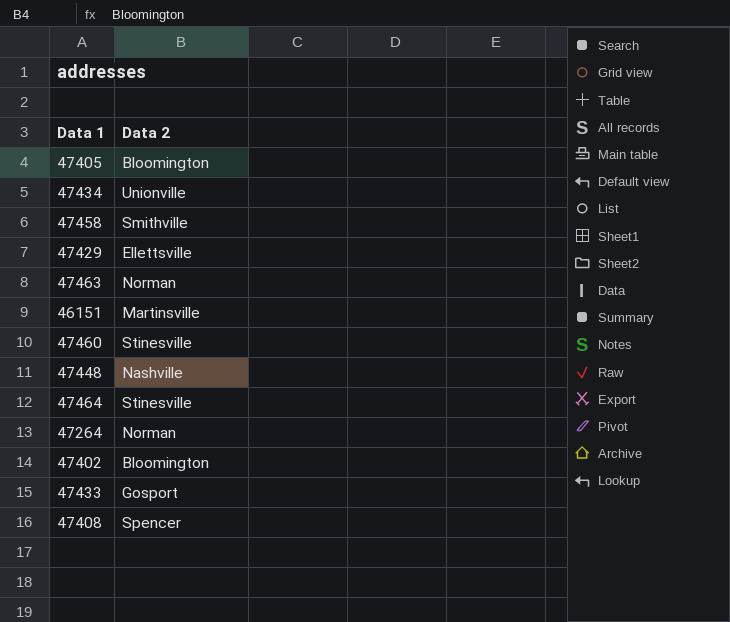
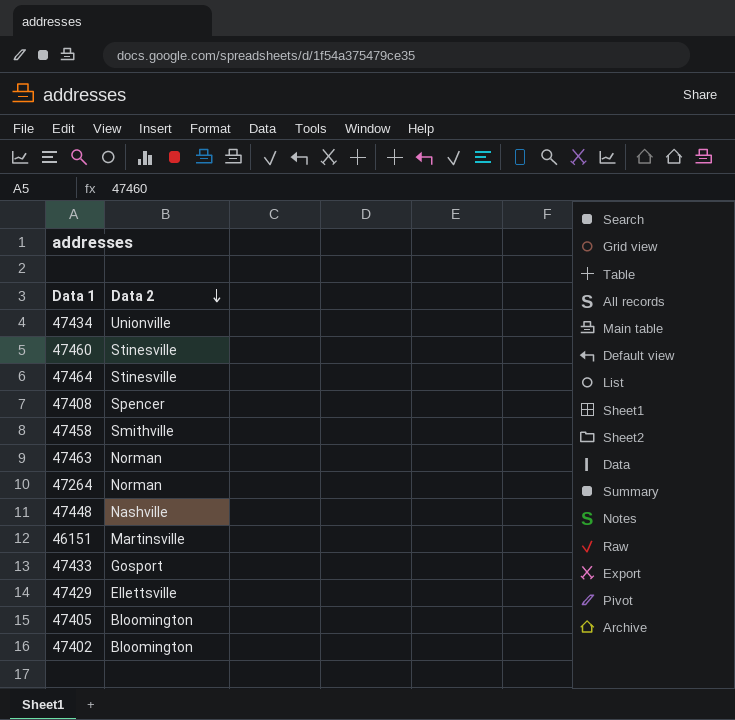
row order: none -> Data 2 descending

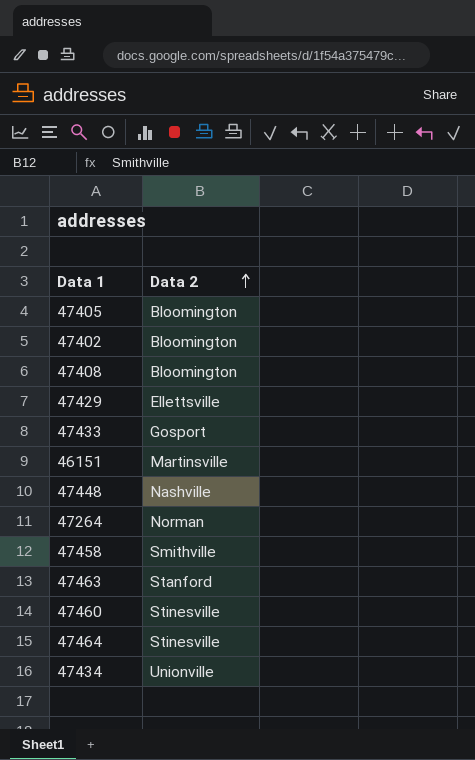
row order: Data 2 descending -> Data 2 ascending
47408 | Data 2: Spencer -> Bloomington
47463 | Data 2: Norman -> Stanford

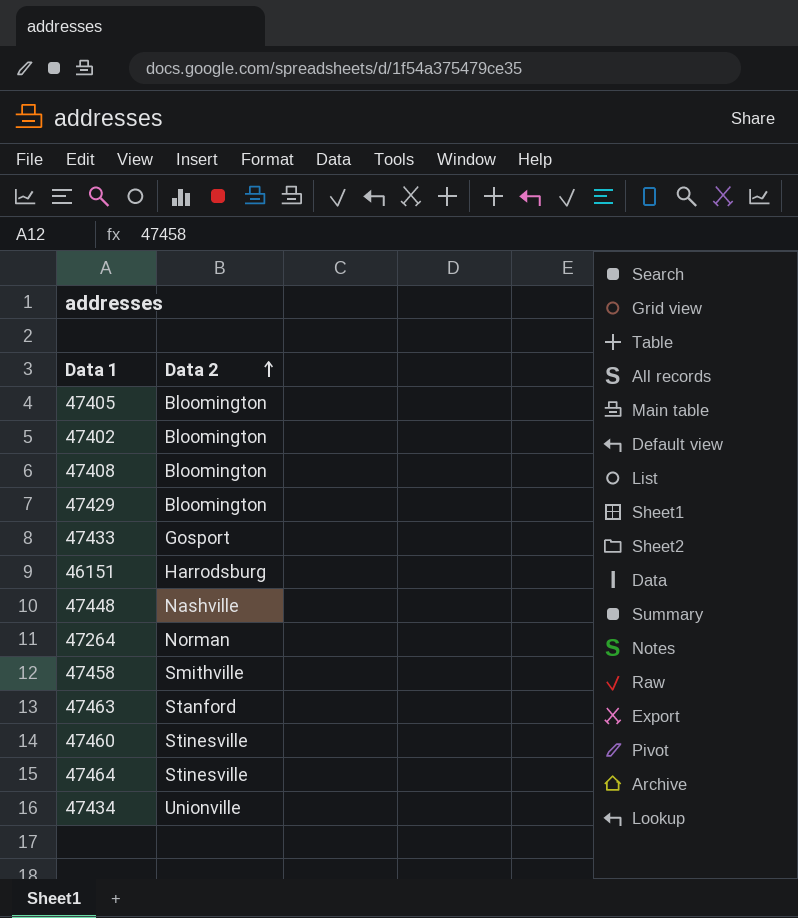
47429 | Data 2: Ellettsville -> Bloomington
46151 | Data 2: Martinsville -> Harrodsburg

